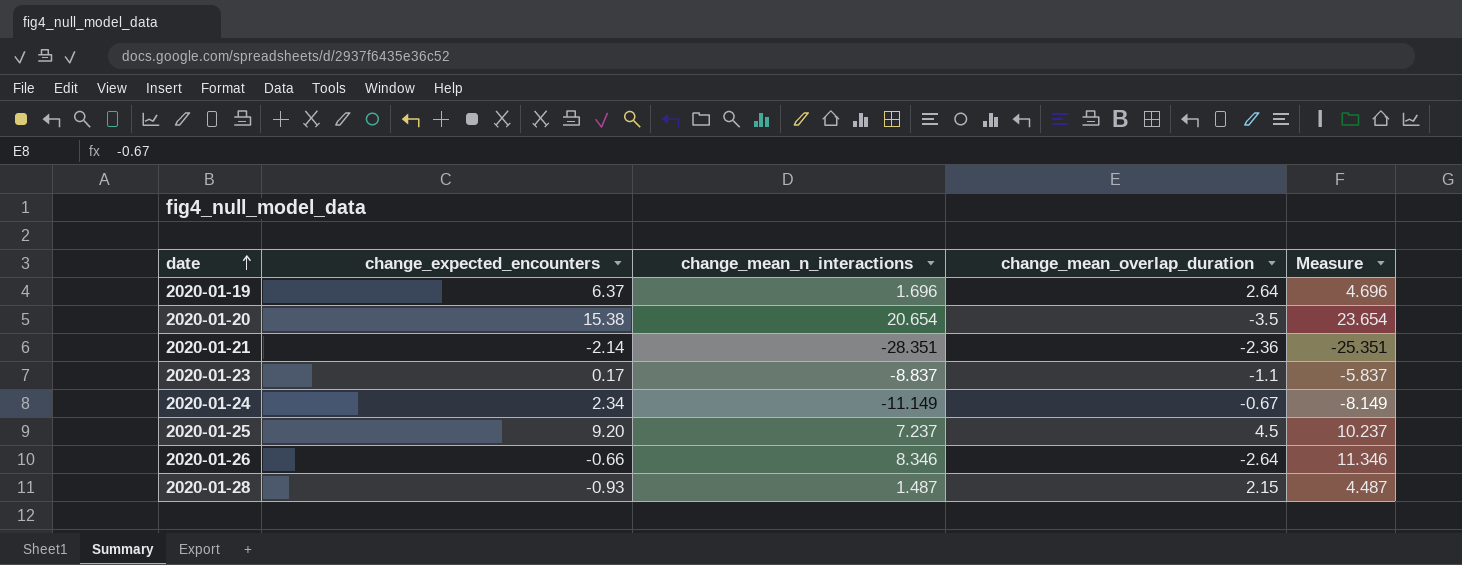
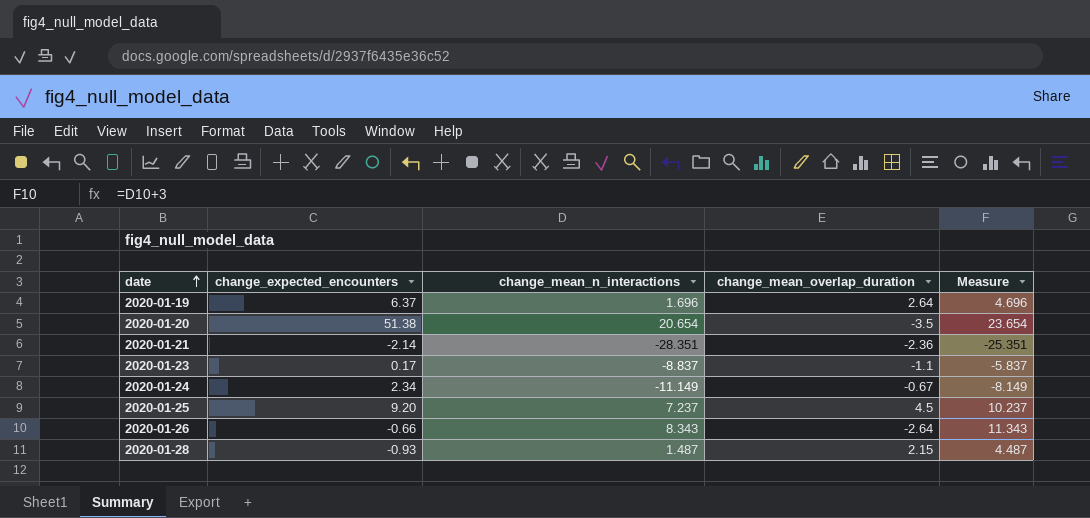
2020-01-20 | change_expected_encounters: 15.38 -> 51.38
2020-01-26 | change_mean_n_interactions: 8.346 -> 8.343
2020-01-26 | Measure: 11.346 -> 11.343

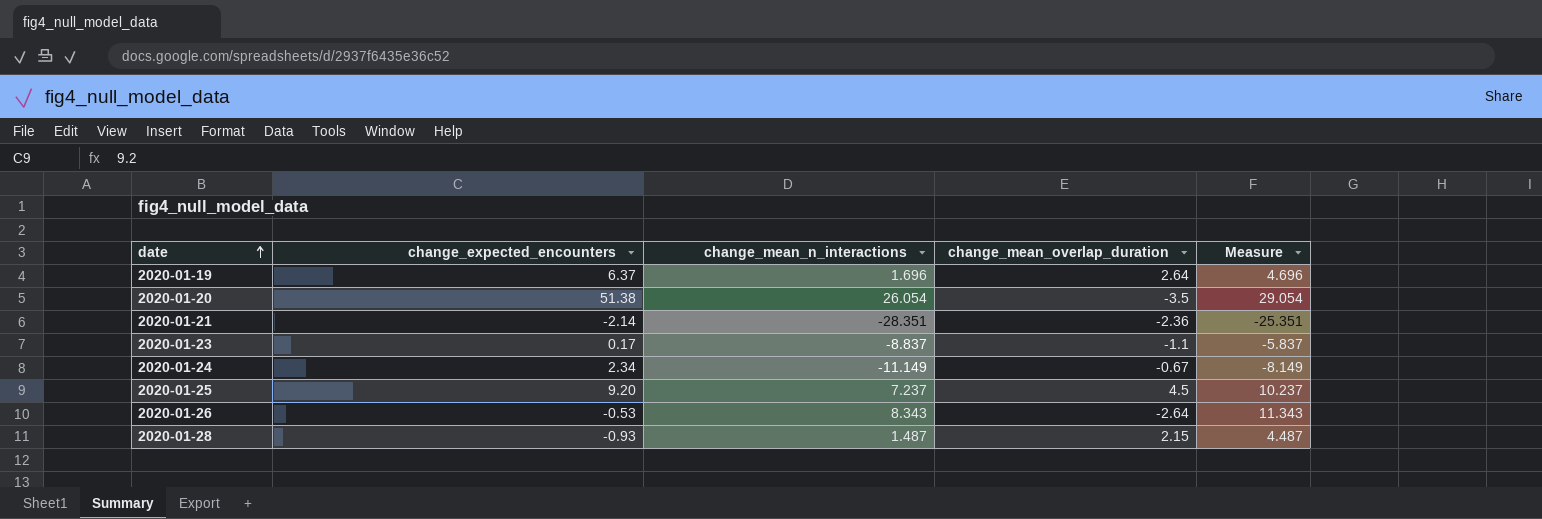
2020-01-20 | change_mean_n_interactions: 20.654 -> 26.054
2020-01-20 | Measure: 23.654 -> 29.054
2020-01-26 | change_expected_encounters: -0.66 -> -0.53

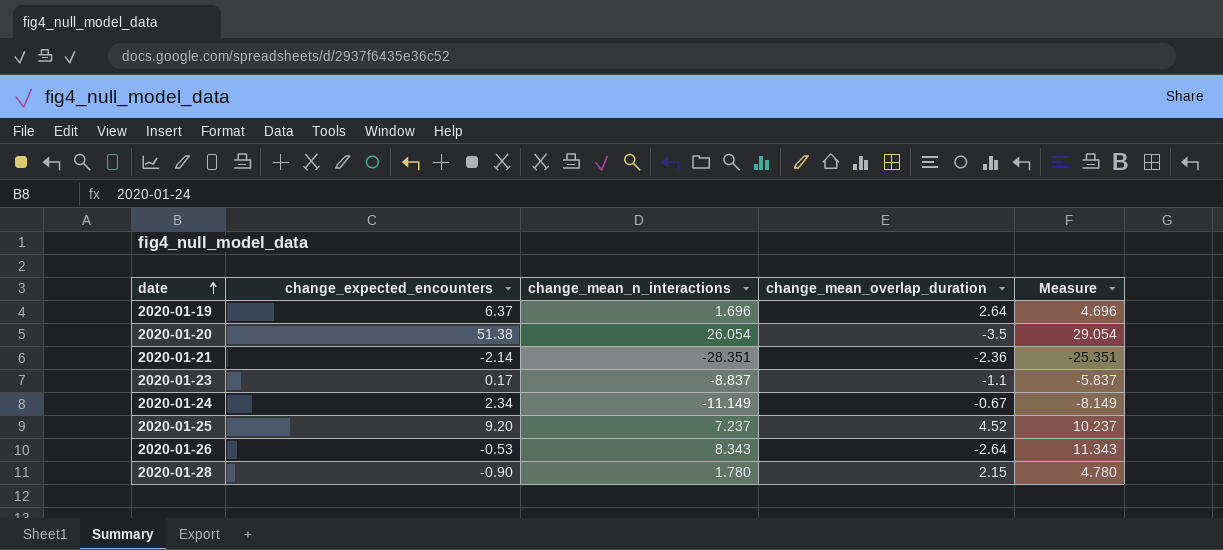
2020-01-25 | change_mean_overlap_duration: 4.5 -> 4.52
2020-01-28 | change_expected_encounters: -0.93 -> -0.90
2020-01-28 | change_mean_n_interactions: 1.487 -> 1.780
2020-01-28 | Measure: 4.487 -> 4.780

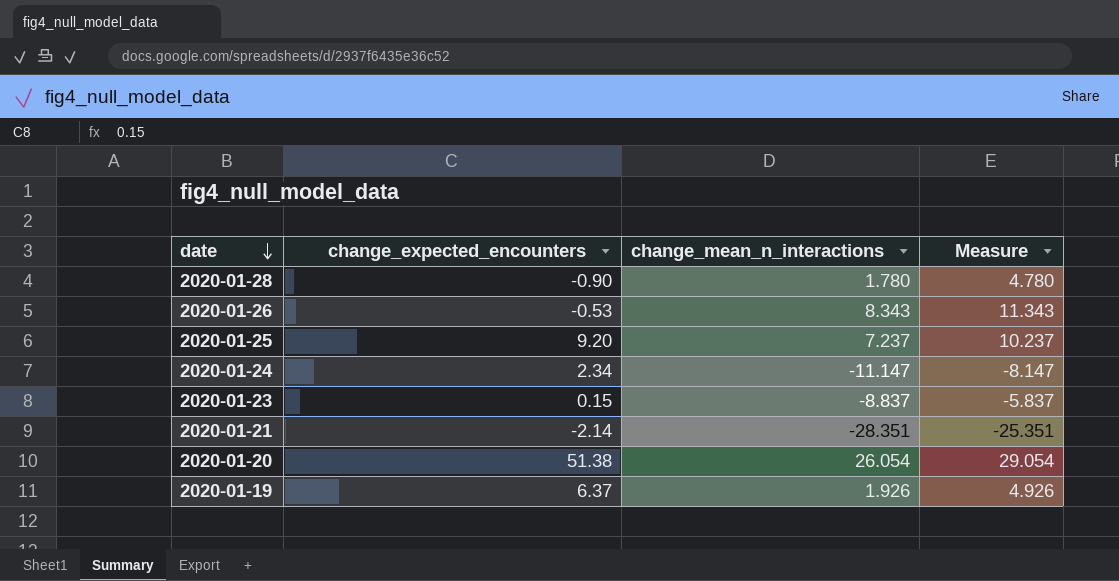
row order: date ascending -> date descending
column change_mean_overlap_duration | position: 4 -> none
2020-01-24 | change_mean_n_interactions: -11.149 -> -11.147
2020-01-24 | Measure: -8.149 -> -8.147
2020-01-23 | change_expected_encounters: 0.17 -> 0.15
2020-01-19 | change_mean_n_interactions: 1.696 -> 1.926
2020-01-19 | Measure: 4.696 -> 4.926

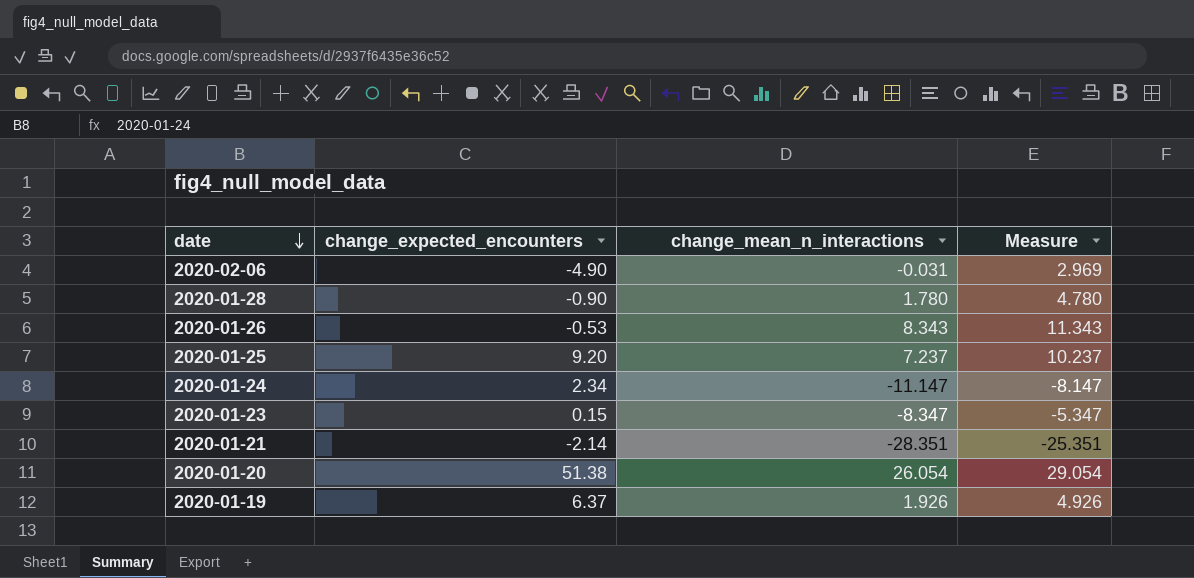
row 2020-02-06: none -> -4.90 | -0.031 | 2.969
2020-01-23 | change_mean_n_interactions: -8.837 -> -8.347
2020-01-23 | Measure: -5.837 -> -5.347

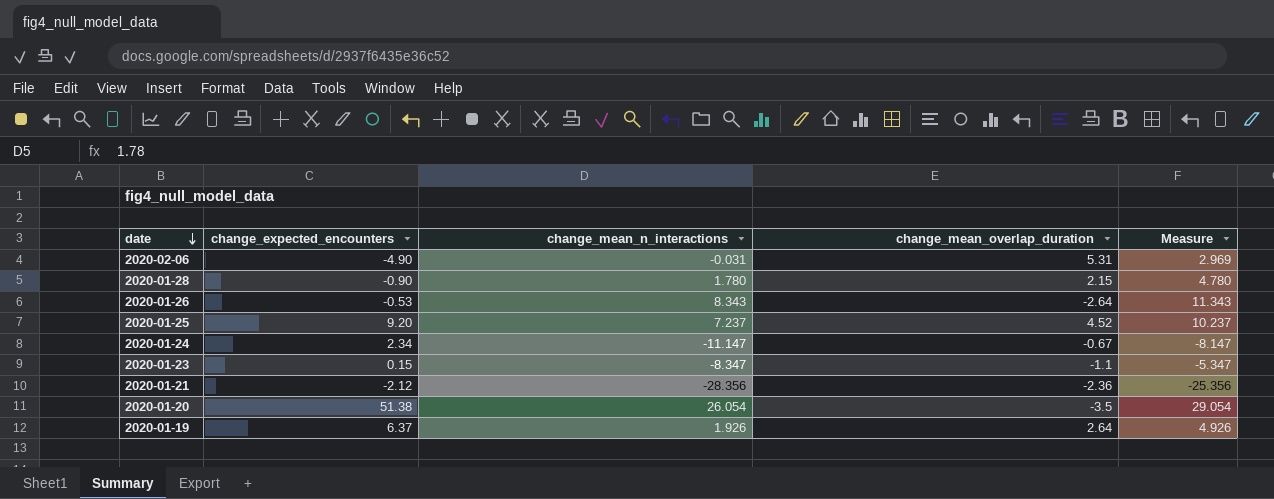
column change_mean_overlap_duration | position: none -> 4
2020-01-21 | change_expected_encounters: -2.14 -> -2.12
2020-01-21 | change_mean_n_interactions: -28.351 -> -28.356
2020-01-21 | Measure: -25.351 -> -25.356

